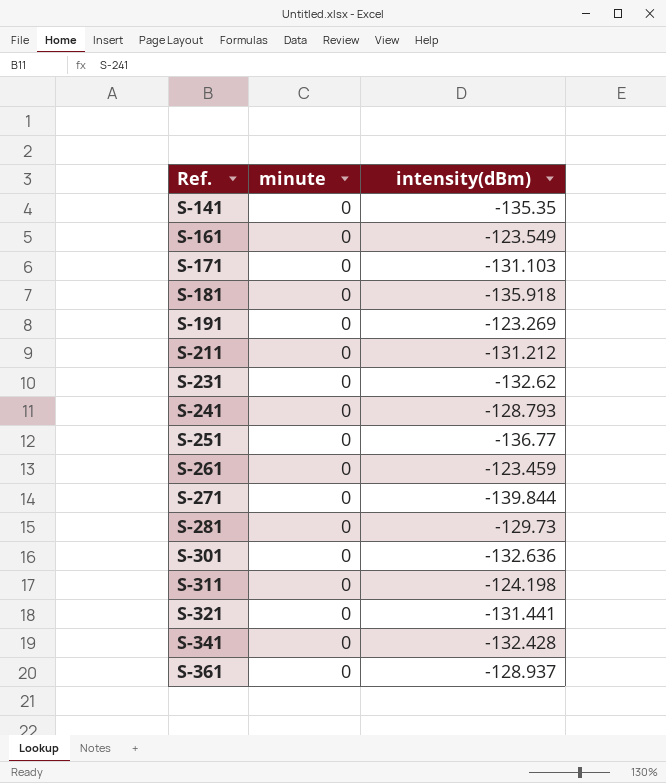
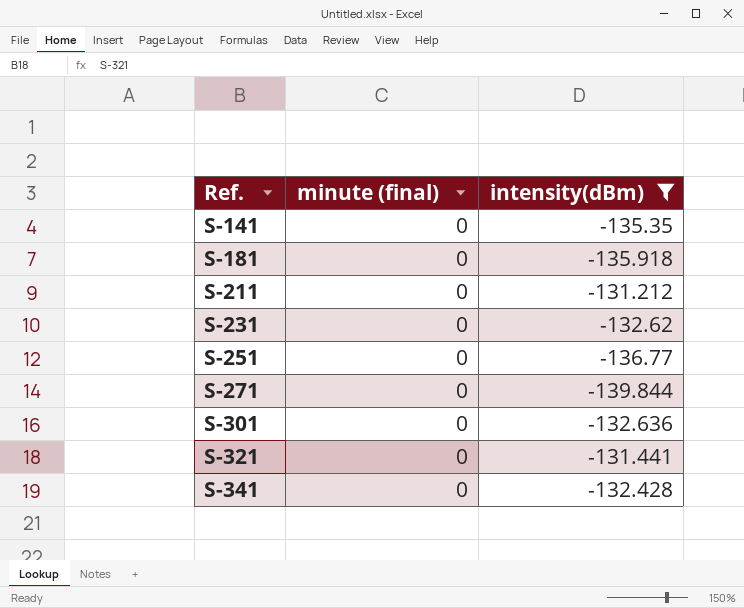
filter: none -> intensity(dBm) <= -131.212
column name: minute -> minute (final)

